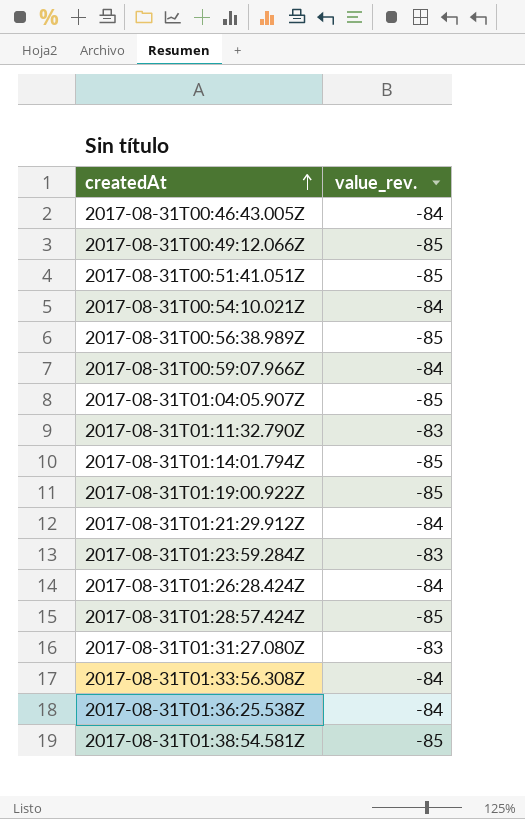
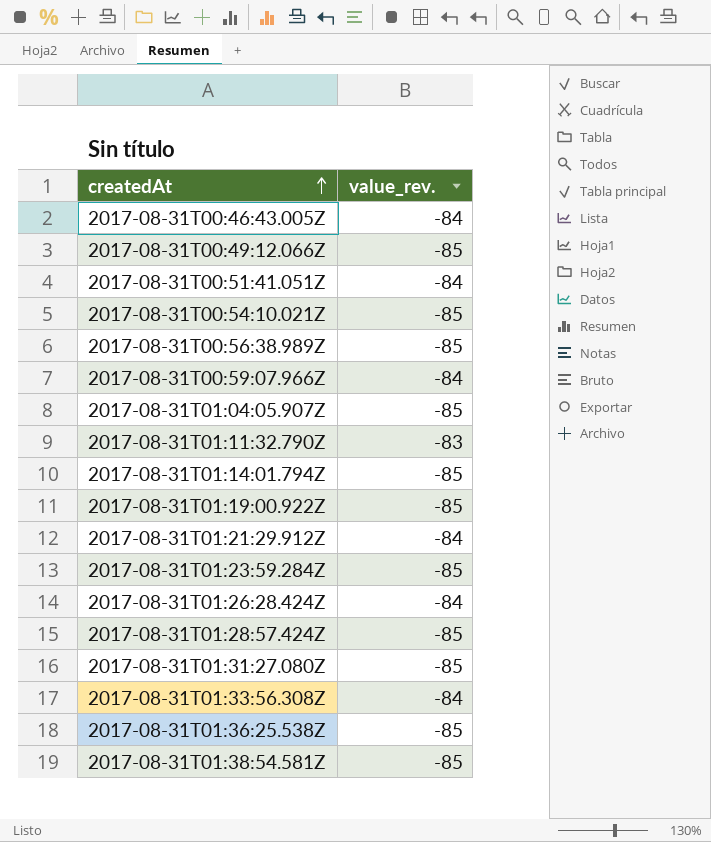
2017-08-31T00:51:41.051Z | value_rev.: -85 -> -84
2017-08-31T00:54:10.021Z | value_rev.: -84 -> -85
2017-08-31T01:23:59.284Z | value_rev.: -83 -> -85
2017-08-31T01:31:27.080Z | value_rev.: -83 -> -85
2017-08-31T01:36:25.538Z | value_rev.: -84 -> -85

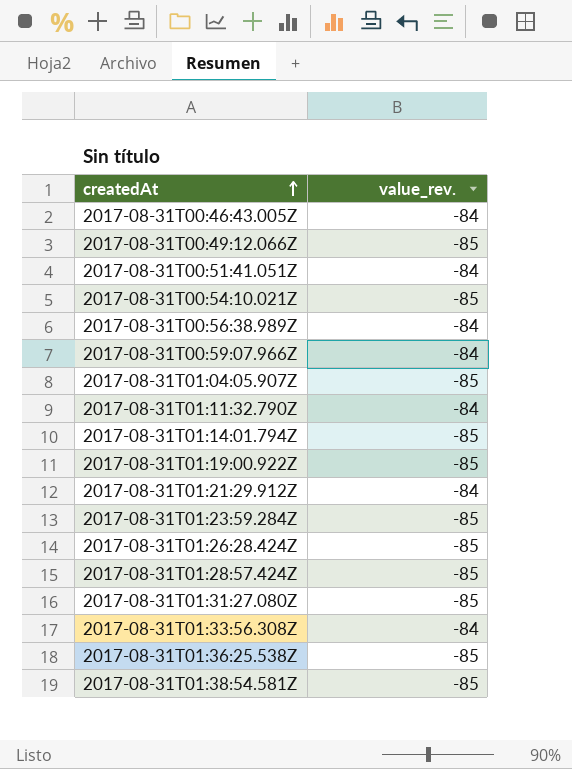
2017-08-31T00:56:38.989Z | value_rev.: -85 -> -84
2017-08-31T01:11:32.790Z | value_rev.: -83 -> -84
2017-08-31T01:26:28.424Z | value_rev.: -84 -> -85

